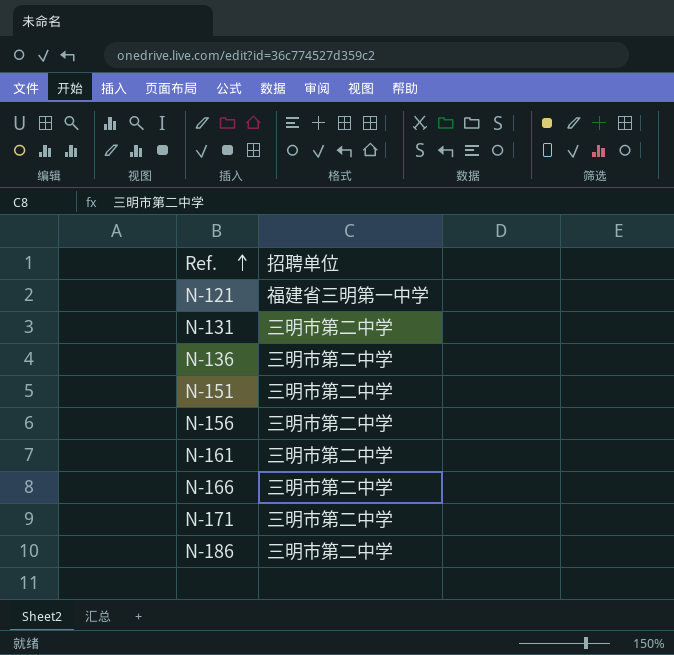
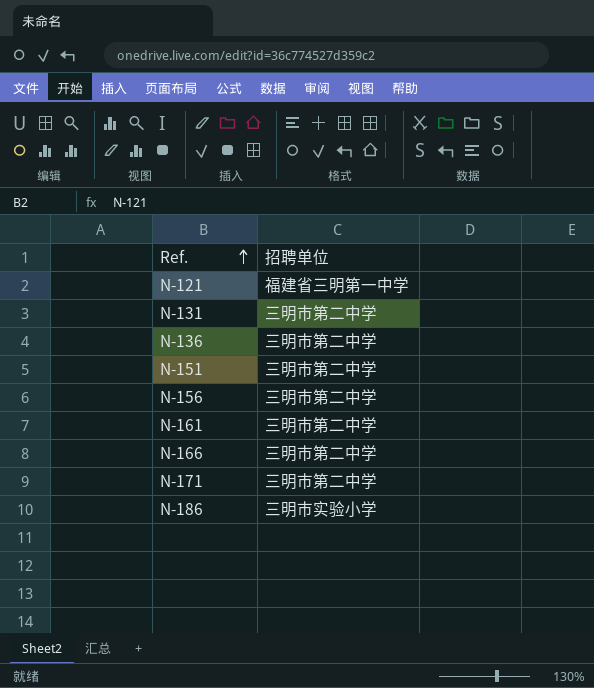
N-186 | 招聘单位: 三明市第二中学 -> 三明市实验小学

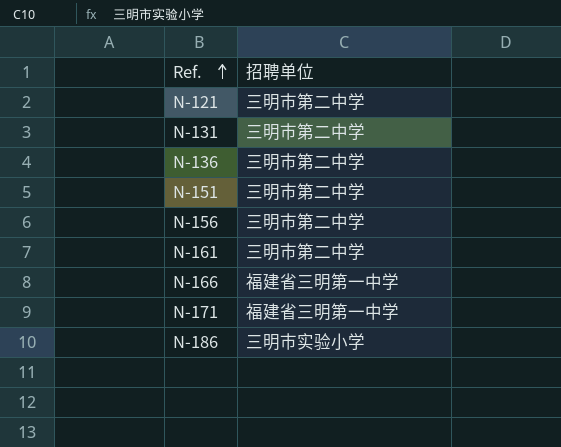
N-121 | 招聘单位: 福建省三明第一中学 -> 三明市第二中学
N-166 | 招聘单位: 三明市第二中学 -> 福建省三明第一中学
N-171 | 招聘单位: 三明市第二中学 -> 福建省三明第一中学

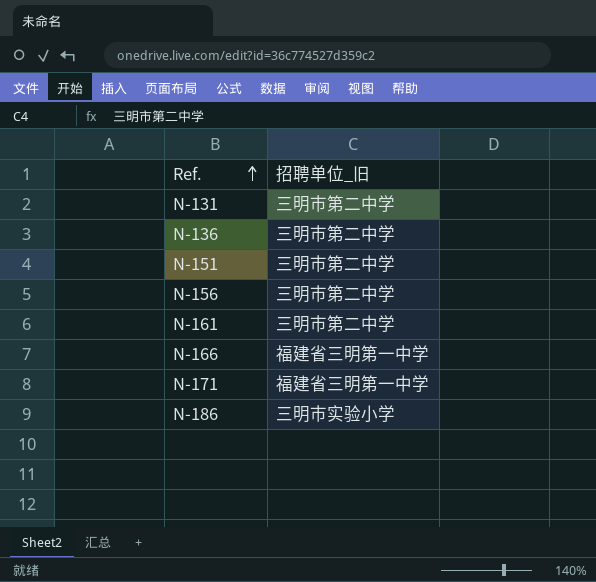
column name: 招聘单位 -> 招聘单位_旧
row N-121: 三明市第二中学 -> none

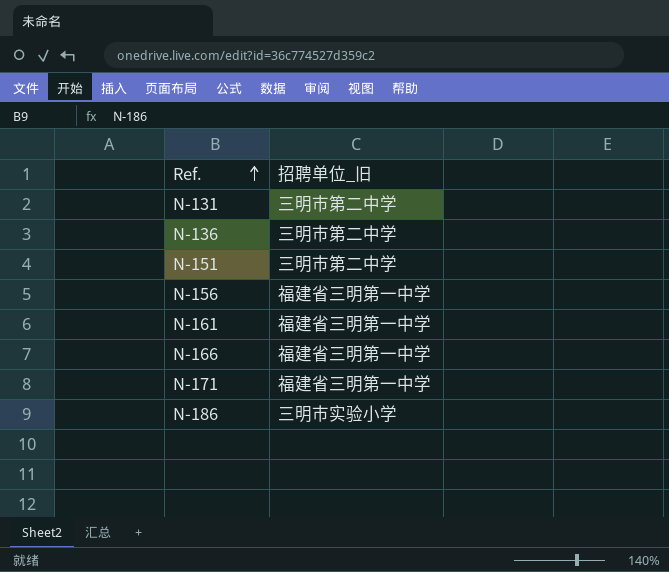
N-156 | 招聘单位_旧: 三明市第二中学 -> 福建省三明第一中学
N-161 | 招聘单位_旧: 三明市第二中学 -> 福建省三明第一中学

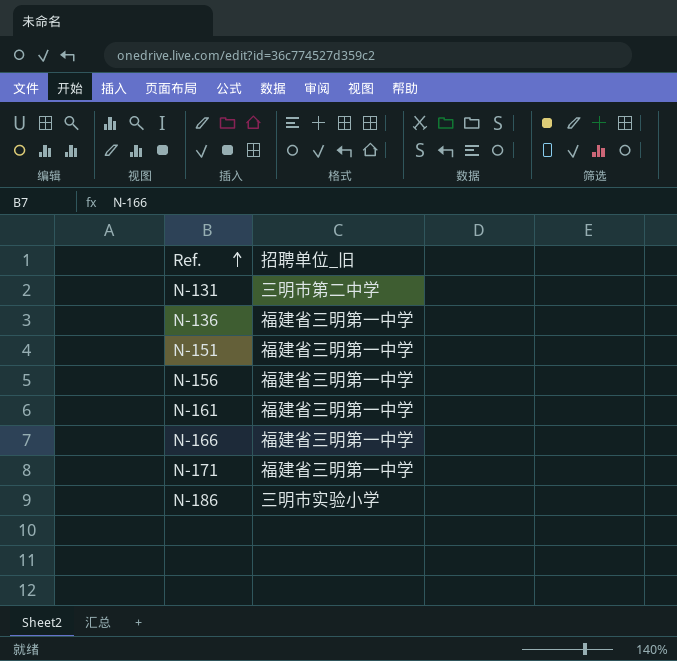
N-136 | 招聘单位_旧: 三明市第二中学 -> 福建省三明第一中学
N-151 | 招聘单位_旧: 三明市第二中学 -> 福建省三明第一中学

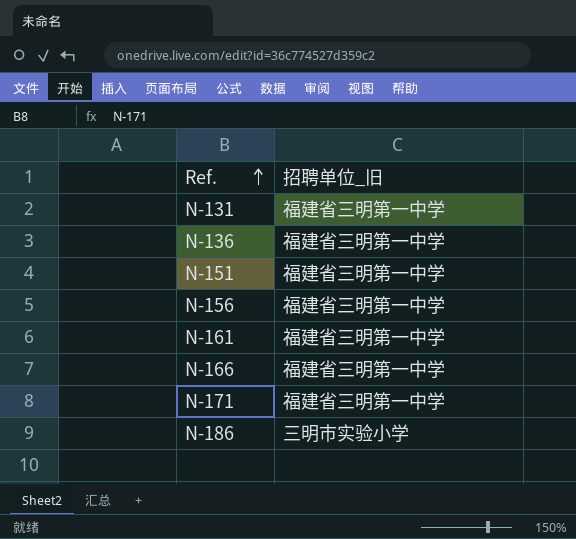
N-131 | 招聘单位_旧: 三明市第二中学 -> 福建省三明第一中学

